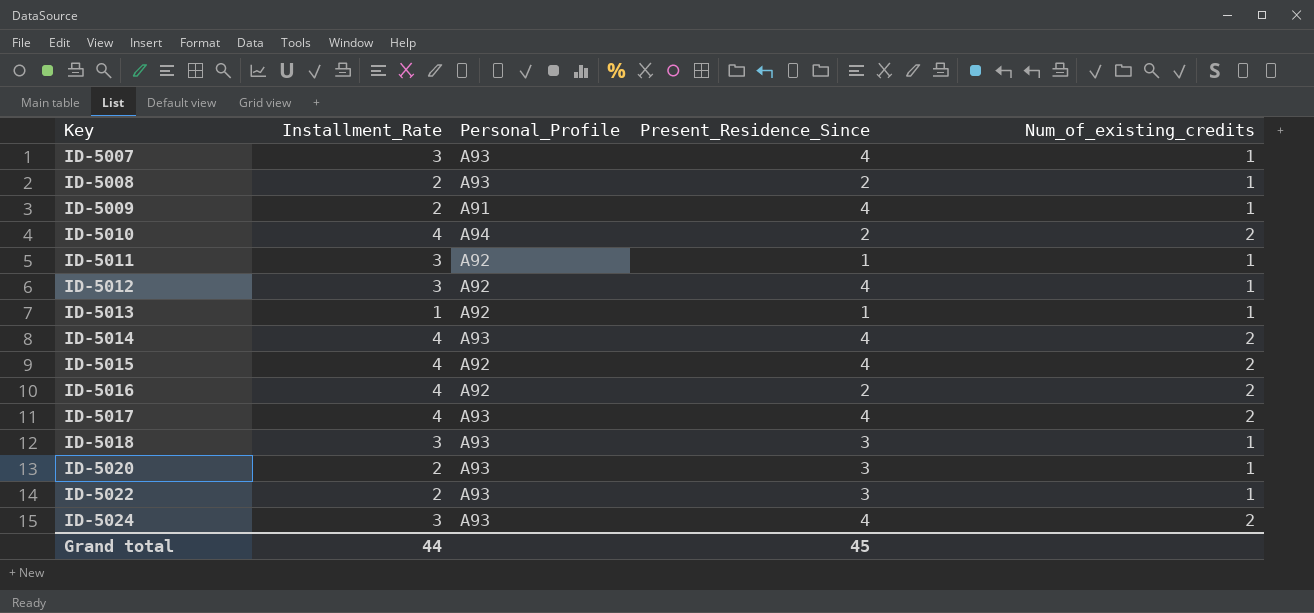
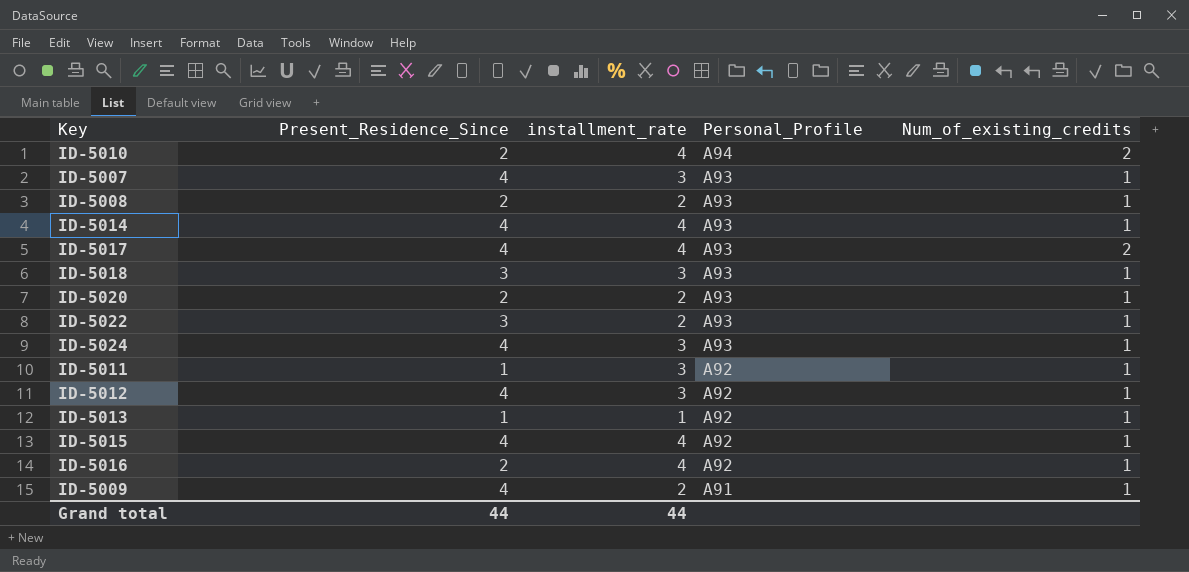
row order: Key ascending -> Personal_Profile descending
column Present_Residence_Since | position: 4 -> 2
column name: Installment_Rate -> installment_rate
ID-5014 | Num_of_existing_credits: 2 -> 1
ID-5020 | Present_Residence_Since: 3 -> 2
ID-5024 | Num_of_existing_credits: 2 -> 1
ID-5015 | Num_of_existing_credits: 2 -> 1
ID-5016 | Num_of_existing_credits: 2 -> 1
Grand total | Present_Residence_Since: 45 -> 44

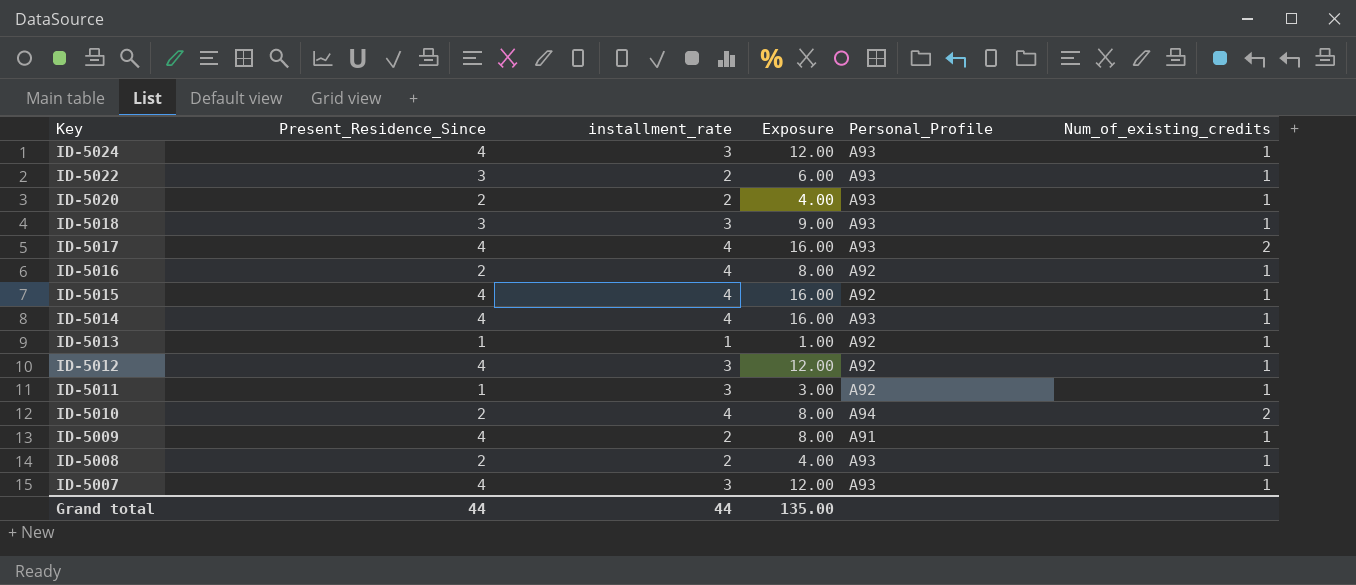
row order: Personal_Profile descending -> Key descending
column Exposure | formula: none -> [Present_Residence_Since] * [installment_rate]

